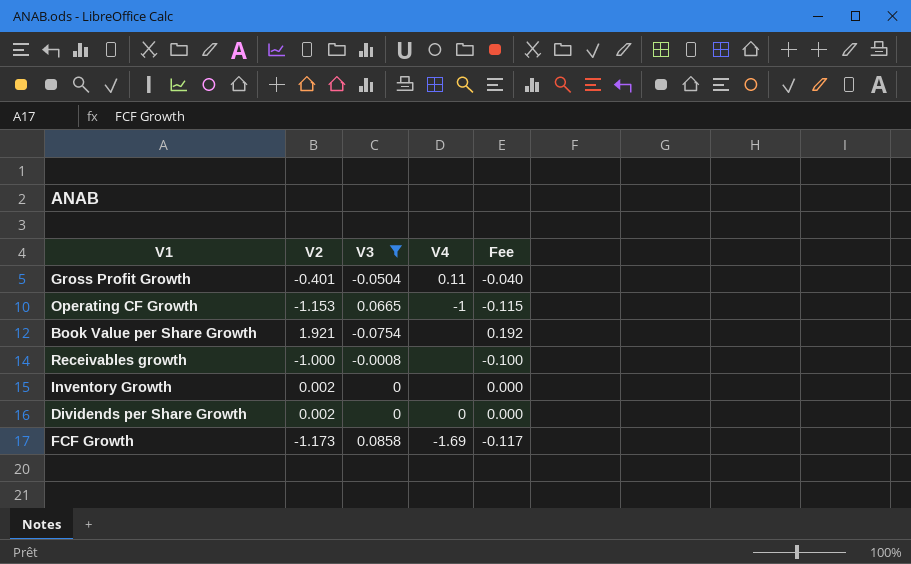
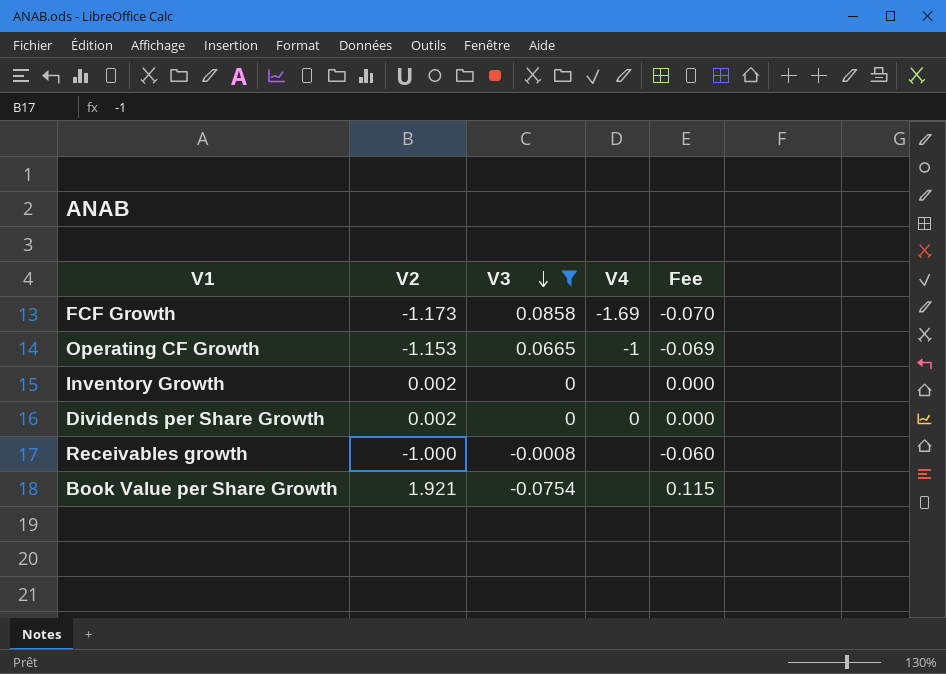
row order: none -> V3 descending
column Fee | formula: [V2] * 0.1 -> [V2] * 0.06
row Gross Profit Growth: -0.401 | -0.0504 | 0.11 | -0.040 -> none

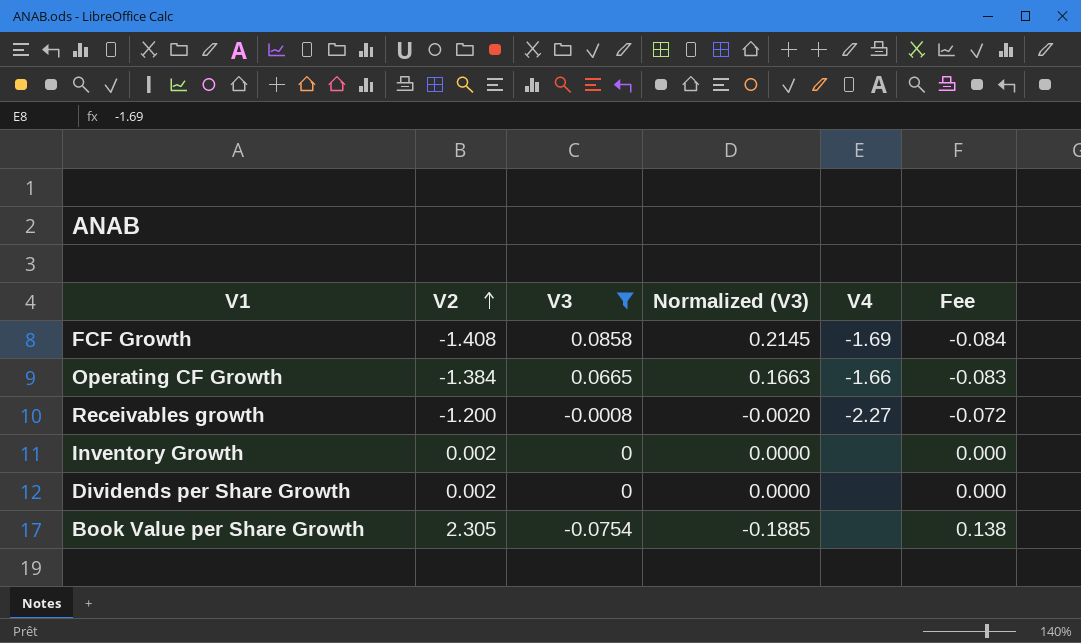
row order: V3 descending -> V2 ascending
column Normalized (V3) | formula: none -> [V3] * 2.5
FCF Growth | V2: -1.173 -> -1.408
FCF Growth | Fee: -0.070 -> -0.084
Operating CF Growth | V2: -1.153 -> -1.384
Operating CF Growth | V4: -1 -> -1.66
Operating CF Growth | Fee: -0.069 -> -0.083
Receivables growth | V2: -1.000 -> -1.200
Receivables growth | V4: none -> -2.27
Receivables growth | Fee: -0.060 -> -0.072
Dividends per Share Growth | V4: 0 -> none
Book Value per Share Growth | V2: 1.921 -> 2.305
Book Value per Share Growth | Fee: 0.115 -> 0.138

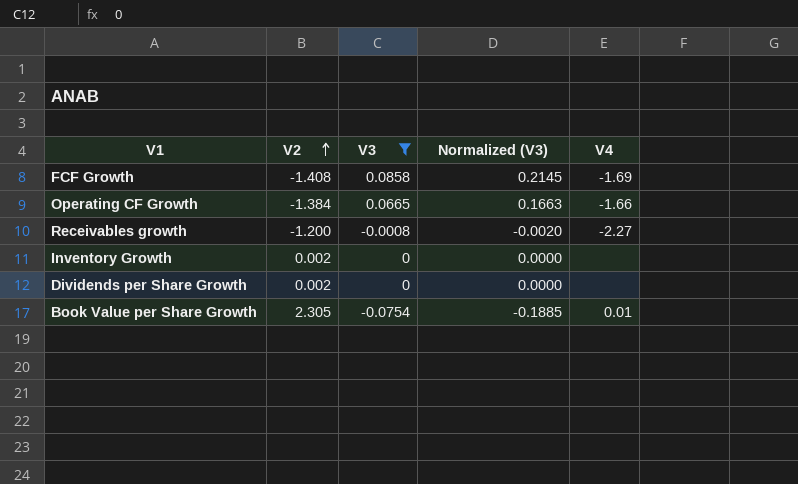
column Fee | formula: [V2] * 0.06 -> none
Book Value per Share Growth | V4: none -> 0.01

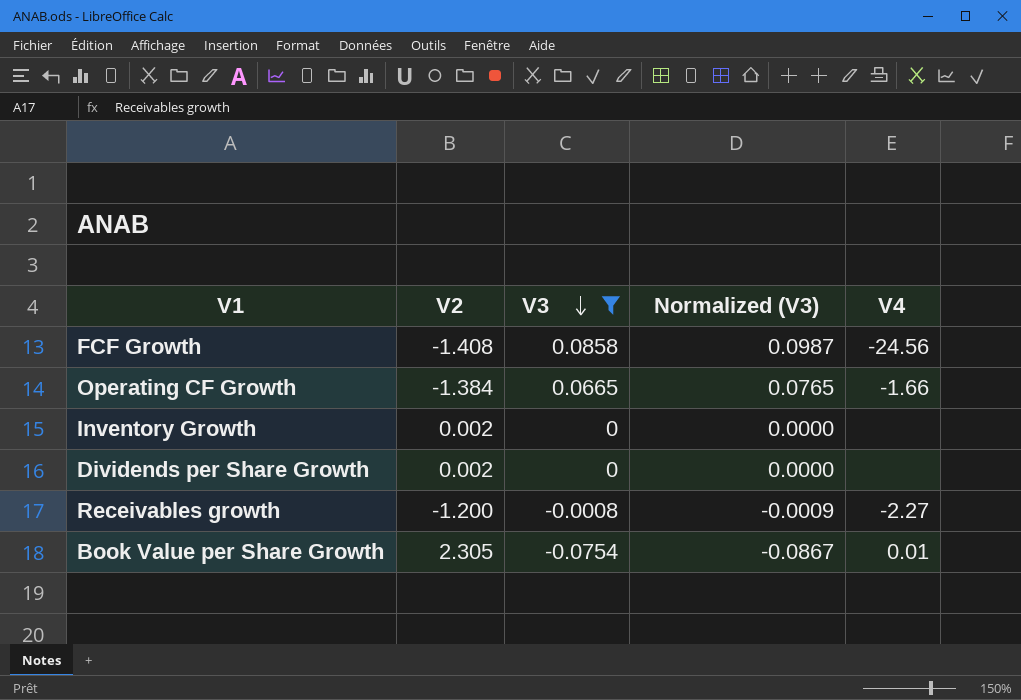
row order: V2 ascending -> V3 descending
column Normalized (V3) | formula: [V3] * 2.5 -> [V3] * 1.15
FCF Growth | V4: -1.69 -> -24.56

